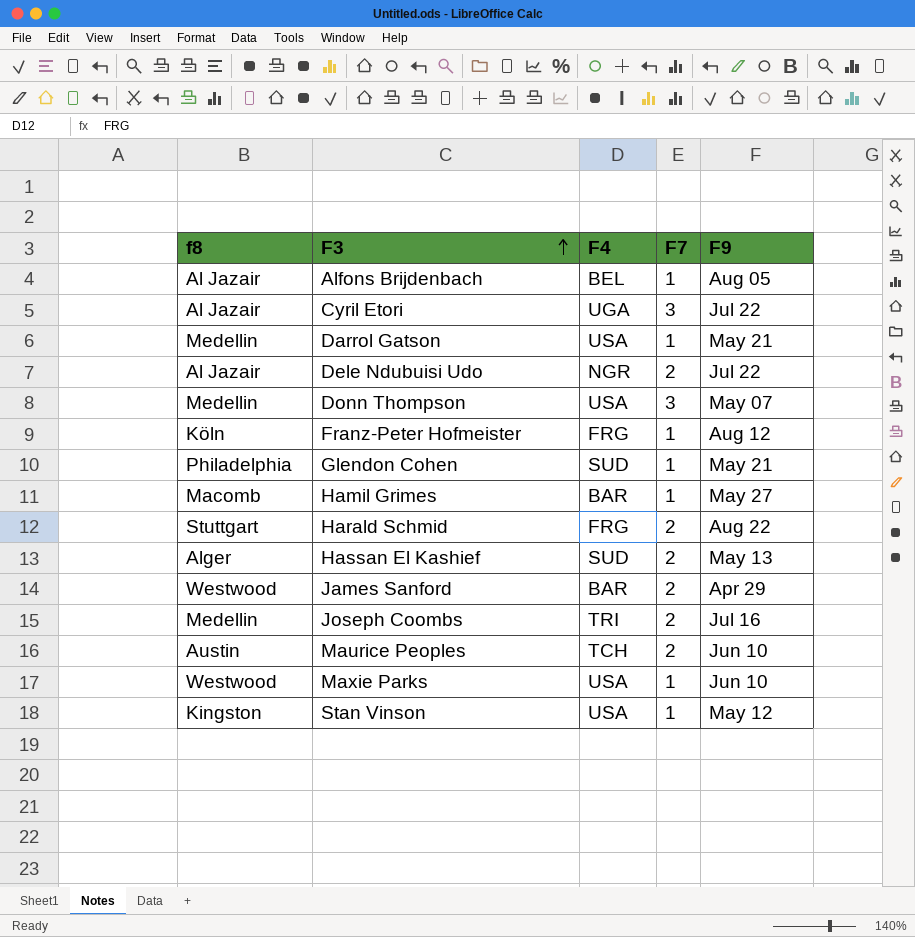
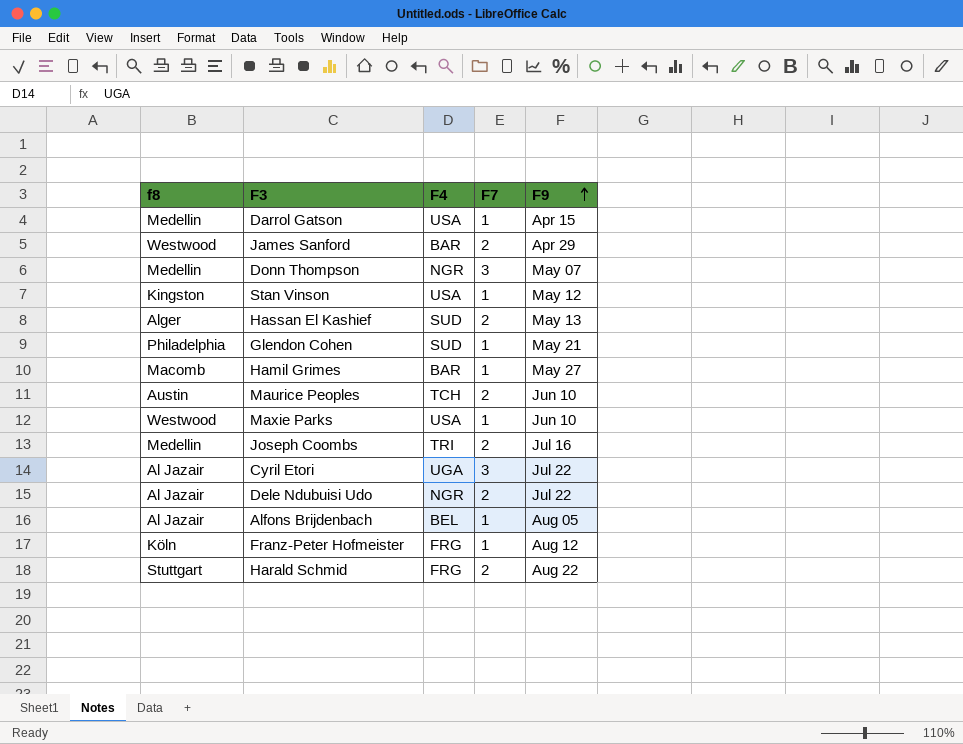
row order: F3 ascending -> F9 ascending
Darrol Gatson | F9: May 21 -> Apr 15
Donn Thompson | F4: USA -> NGR

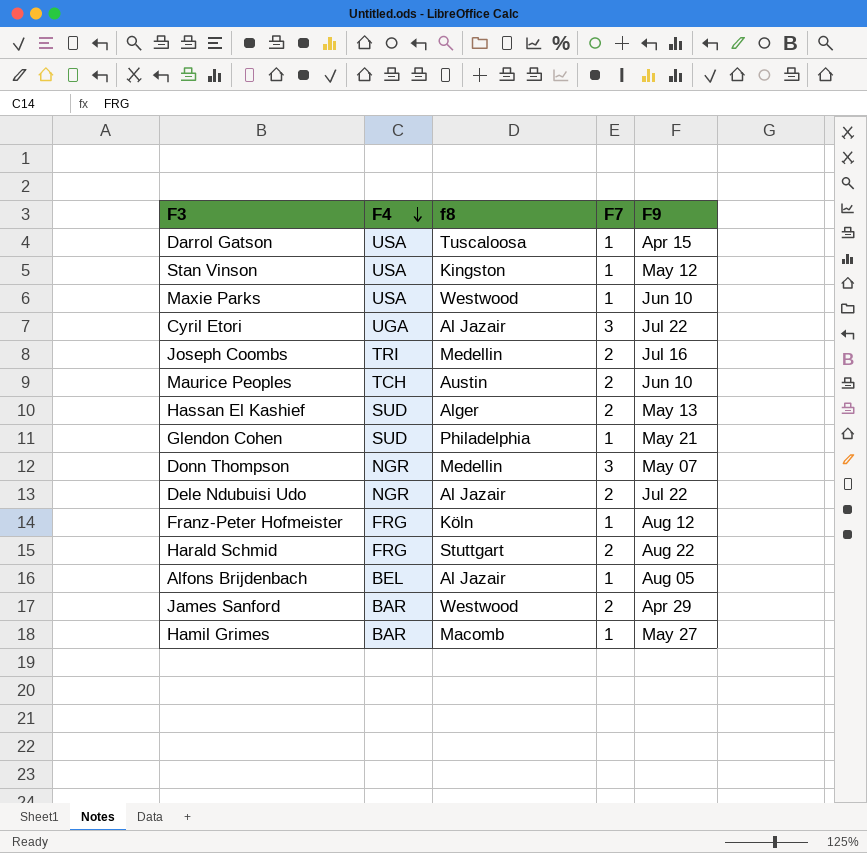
row order: F9 ascending -> F4 descending
column f8 | position: 1 -> 3
Darrol Gatson | f8: Medellin -> Tuscaloosa

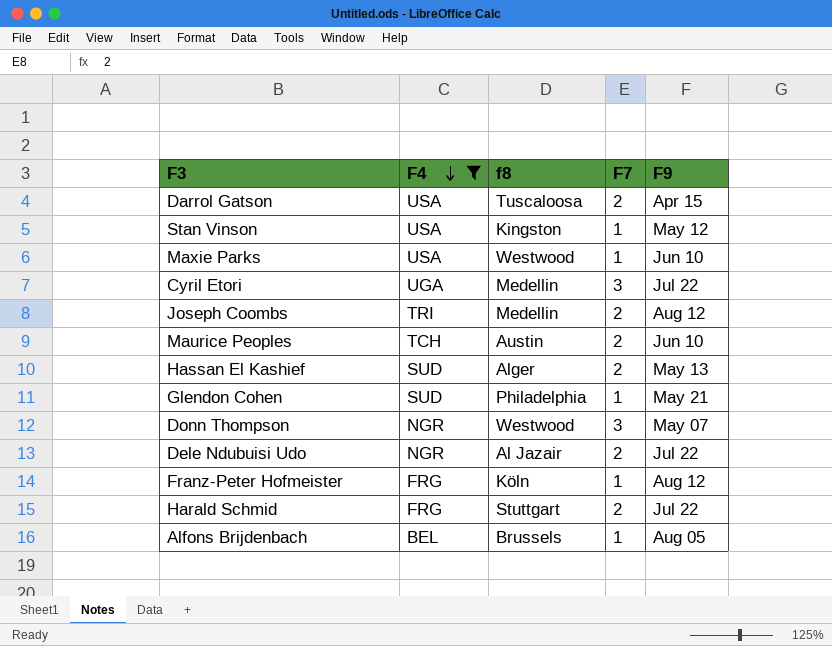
filter: none -> F4 != BAR
Darrol Gatson | F7: 1 -> 2
Cyril Etori | f8: Al Jazair -> Medellin
Joseph Coombs | F9: Jul 16 -> Aug 12
Donn Thompson | f8: Medellin -> Westwood
Harald Schmid | F9: Aug 22 -> Jul 22
Alfons Brijdenbach | f8: Al Jazair -> Brussels

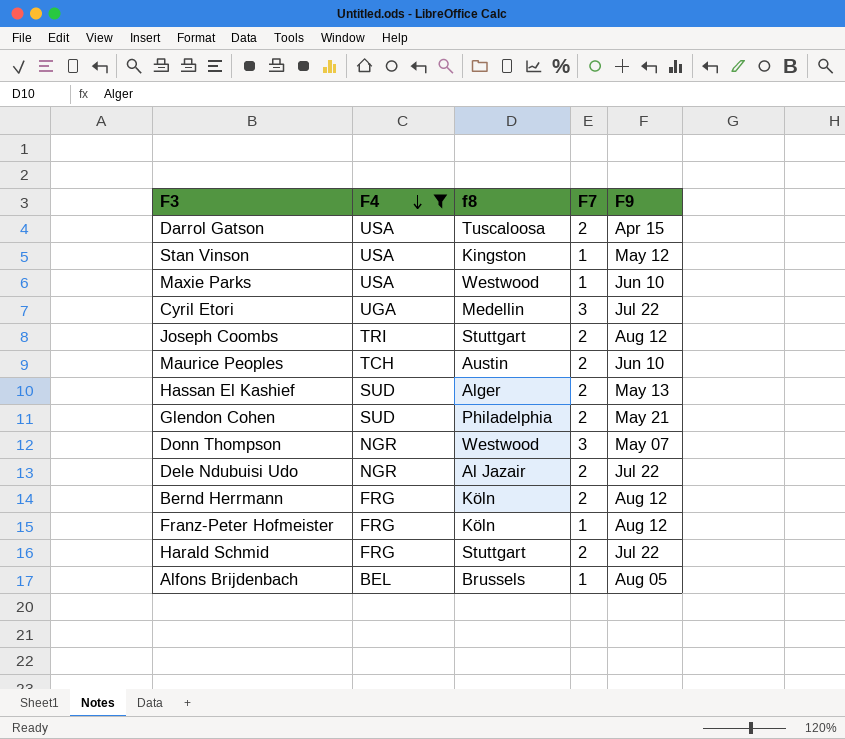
Joseph Coombs | f8: Medellin -> Stuttgart
Glendon Cohen | F7: 1 -> 2
row Bernd Herrmann: none -> FRG | Köln | 2 | Aug 12

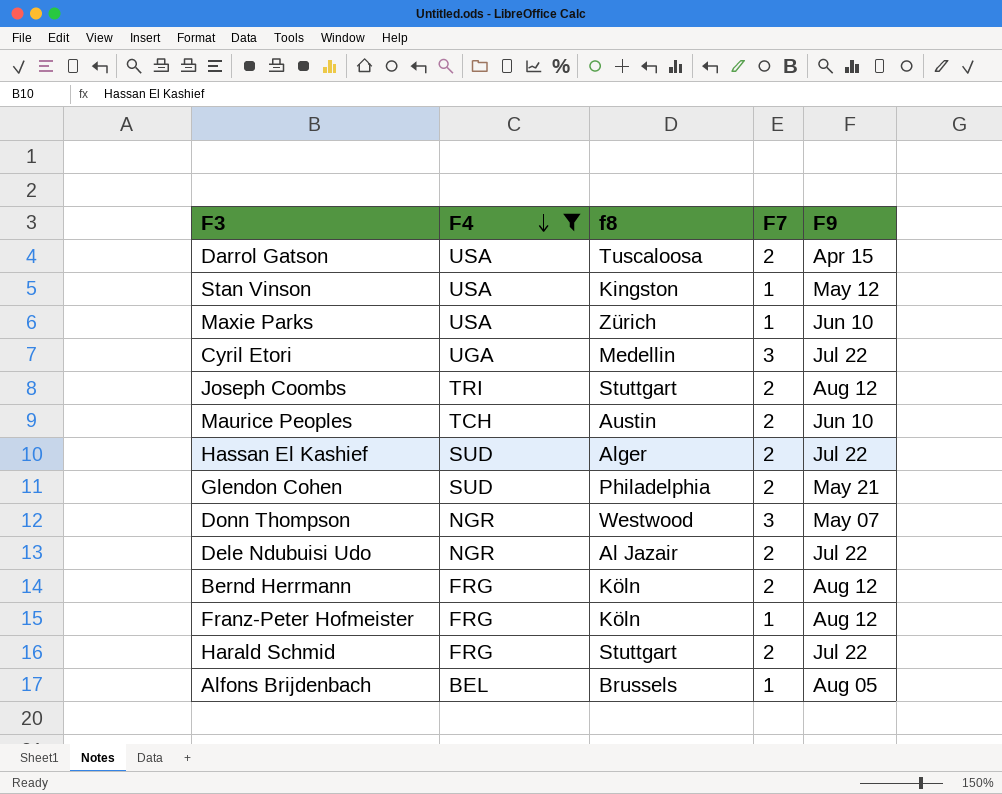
Maxie Parks | f8: Westwood -> Zürich
Hassan El Kashief | F9: May 13 -> Jul 22

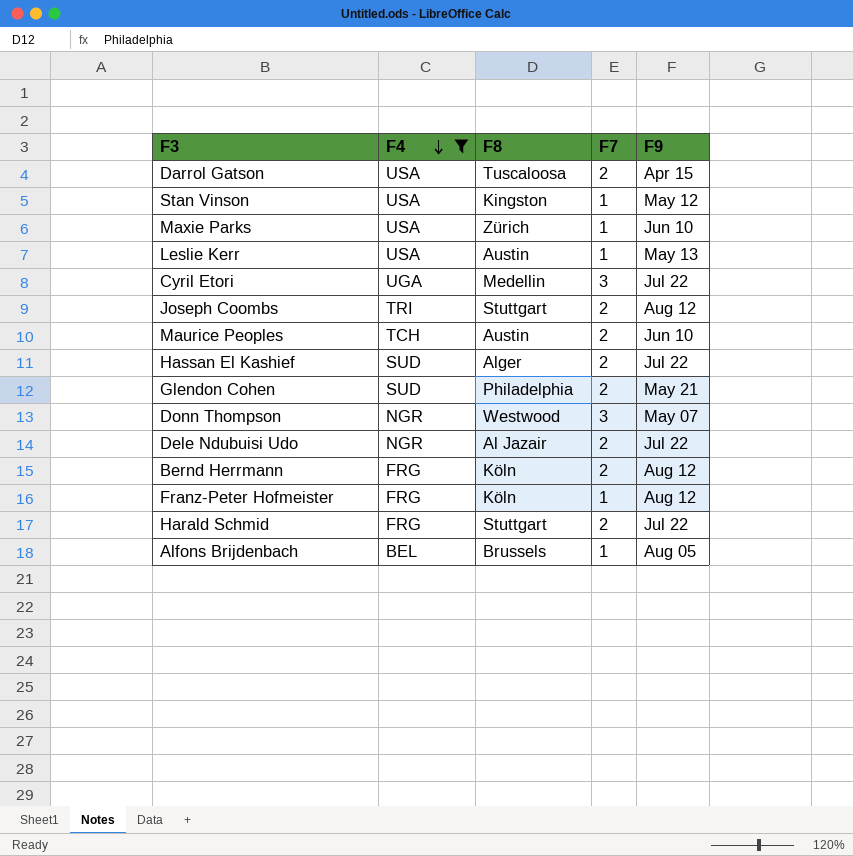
column name: f8 -> F8
row Leslie Kerr: none -> USA | Austin | 1 | May 13

